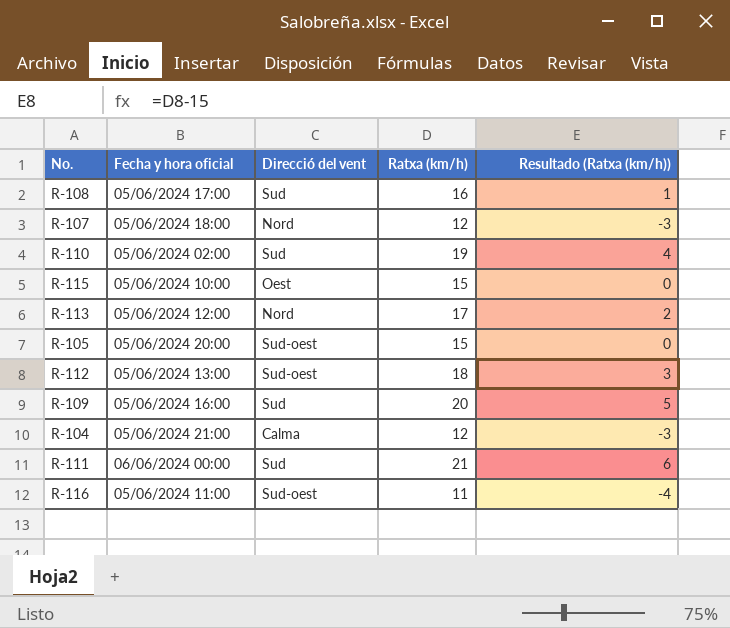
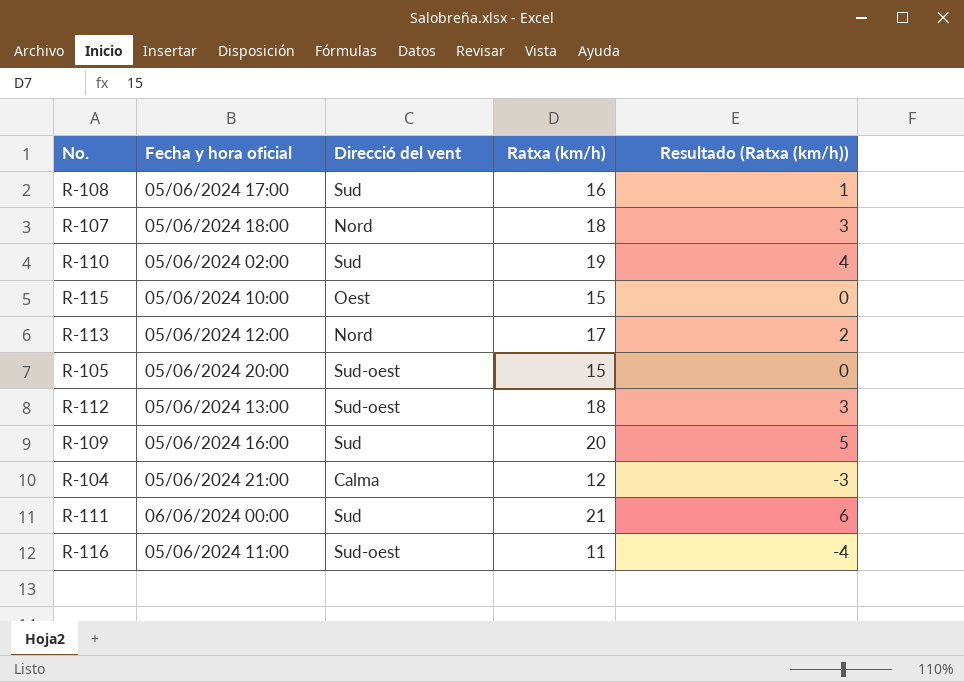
R-107 | Ratxa (km/h): 12 -> 18
R-107 | Resultado (Ratxa (km/h)): -3 -> 3

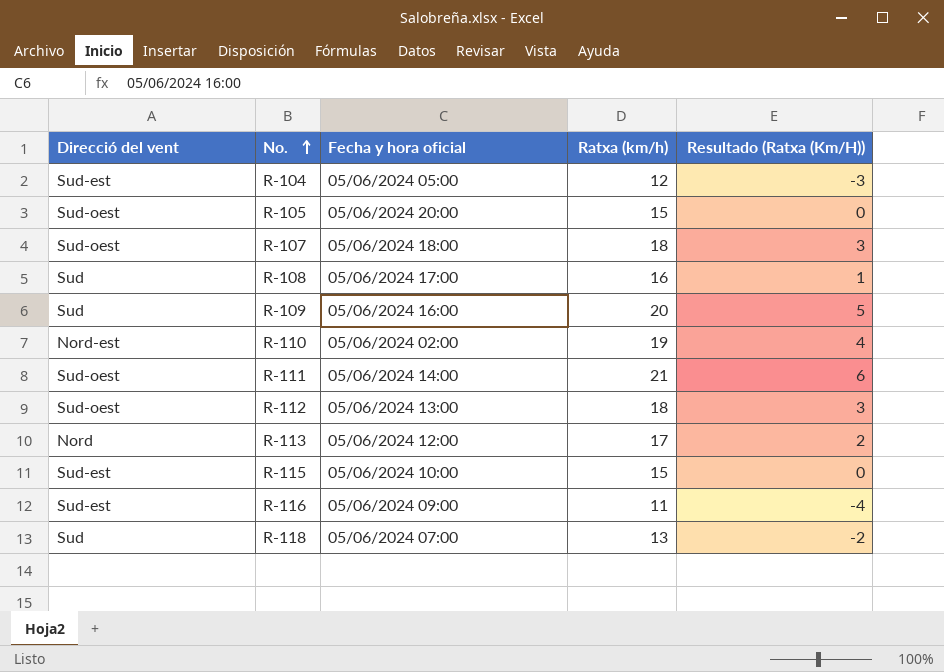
row order: none -> No. ascending
column Direcció del vent | position: 3 -> 1
column name: Resultado (Ratxa (km/h)) -> Resultado (Ratxa (Km/H))
R-104 | Direcció del vent: Calma -> Sud-est
R-104 | Fecha y hora oficial: 05/06/2024 21:00 -> 05/06/2024 05:00
R-107 | Direcció del vent: Nord -> Sud-oest
R-110 | Direcció del vent: Sud -> Nord-est
R-111 | Direcció del vent: Sud -> Sud-oest
R-111 | Fecha y hora oficial: 06/06/2024 00:00 -> 05/06/2024 14:00
R-115 | Direcció del vent: Oest -> Sud-est
R-116 | Direcció del vent: Sud-oest -> Sud-est
R-116 | Fecha y hora oficial: 05/06/2024 11:00 -> 05/06/2024 09:00
row R-118: none -> Sud | 05/06/2024 07:00 | 13 | -2

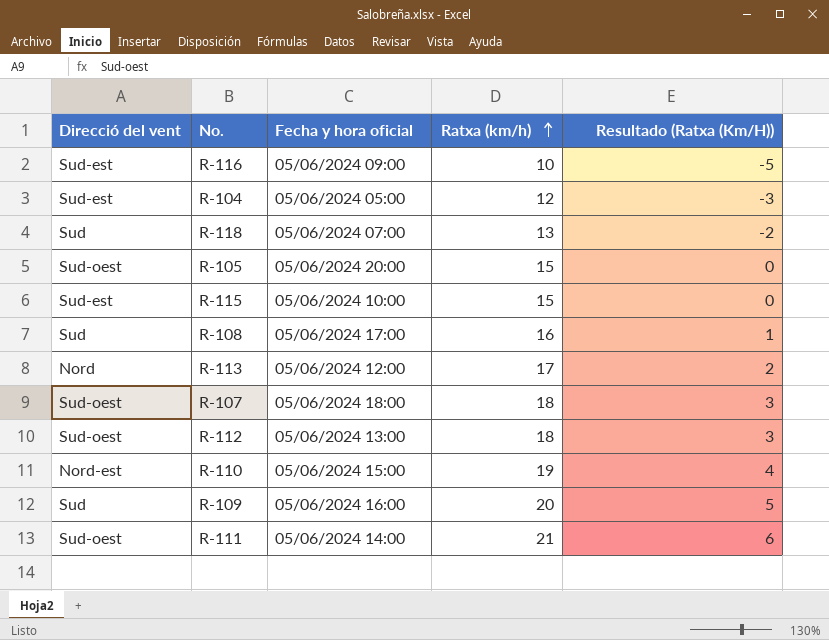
row order: No. ascending -> Ratxa (km/h) ascending
R-116 | Ratxa (km/h): 11 -> 10
R-116 | Resultado (Ratxa (Km/H)): -4 -> -5
R-110 | Fecha y hora oficial: 05/06/2024 02:00 -> 05/06/2024 15:00

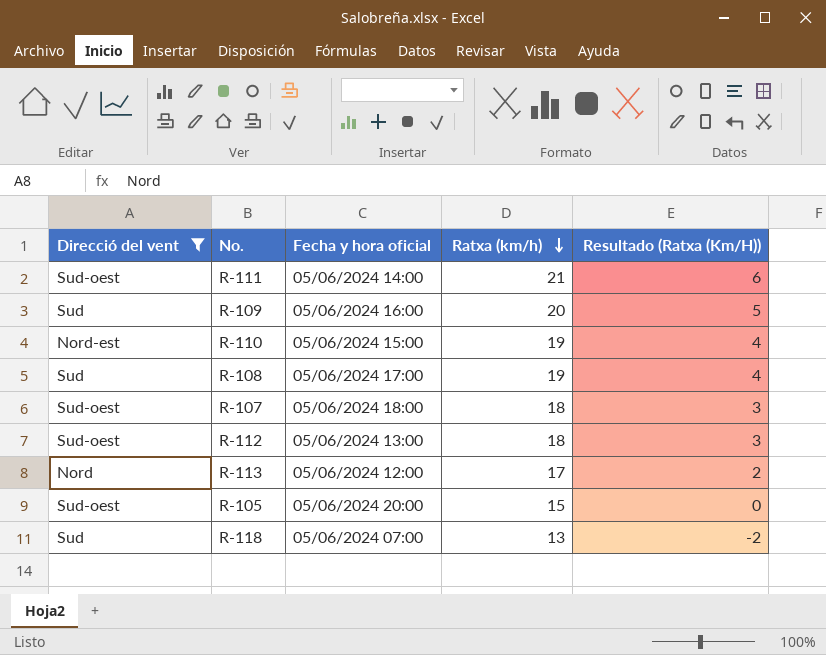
filter: none -> Direcció del vent != Sud-est
row order: Ratxa (km/h) ascending -> Ratxa (km/h) descending
R-108 | Ratxa (km/h): 16 -> 19
R-108 | Resultado (Ratxa (Km/H)): 1 -> 4

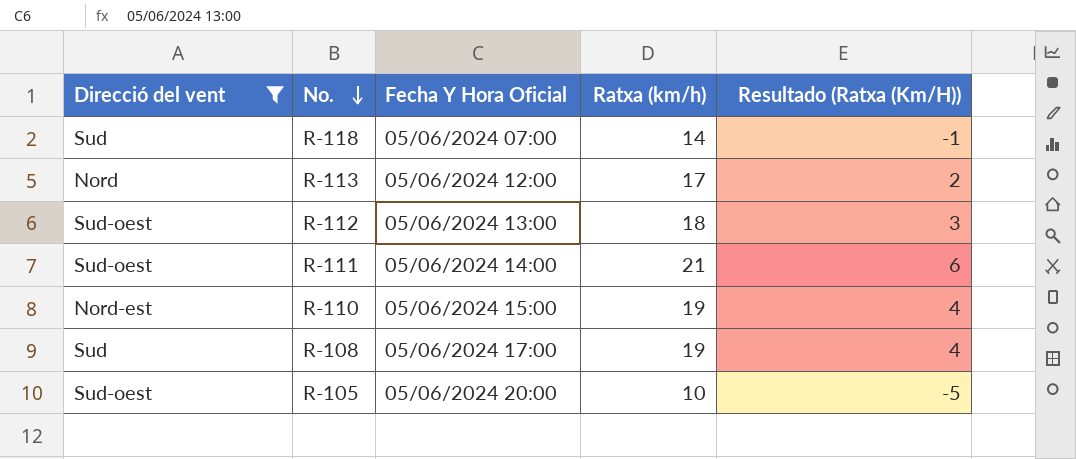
row order: Ratxa (km/h) descending -> No. descending
column name: Fecha y hora oficial -> Fecha Y Hora Oficial
row R-109: Sud | 05/06/2024 16:00 | 20 | 5 -> none
row R-107: Sud-oest | 05/06/2024 18:00 | 18 | 3 -> none
R-118 | Ratxa (km/h): 13 -> 14
R-118 | Resultado (Ratxa (Km/H)): -2 -> -1
R-105 | Ratxa (km/h): 15 -> 10
R-105 | Resultado (Ratxa (Km/H)): 0 -> -5

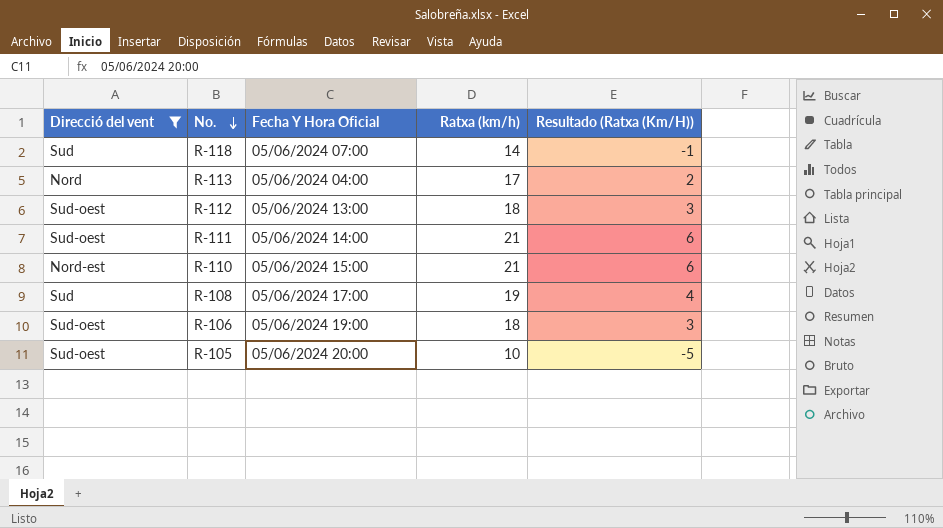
R-113 | Fecha Y Hora Oficial: 05/06/2024 12:00 -> 05/06/2024 04:00
R-110 | Ratxa (km/h): 19 -> 21
R-110 | Resultado (Ratxa (Km/H)): 4 -> 6
row R-106: none -> Sud-oest | 05/06/2024 19:00 | 18 | 3

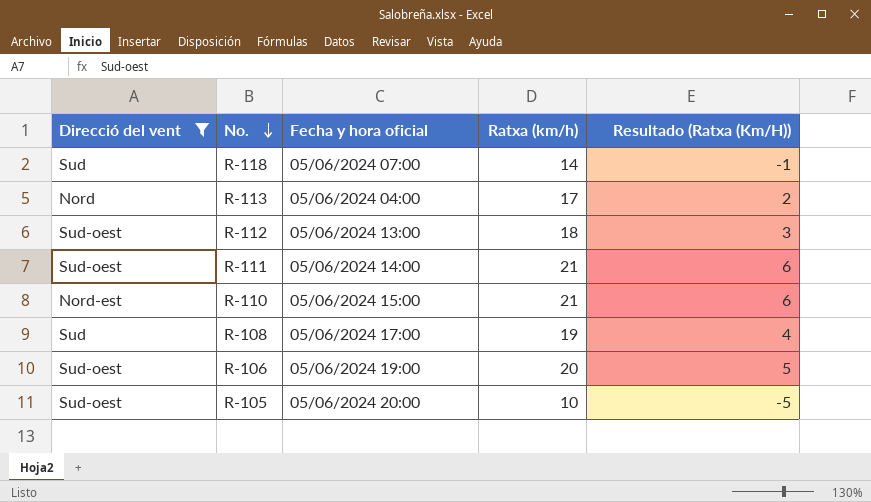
column name: Fecha Y Hora Oficial -> Fecha y hora oficial
R-106 | Ratxa (km/h): 18 -> 20
R-106 | Resultado (Ratxa (Km/H)): 3 -> 5

